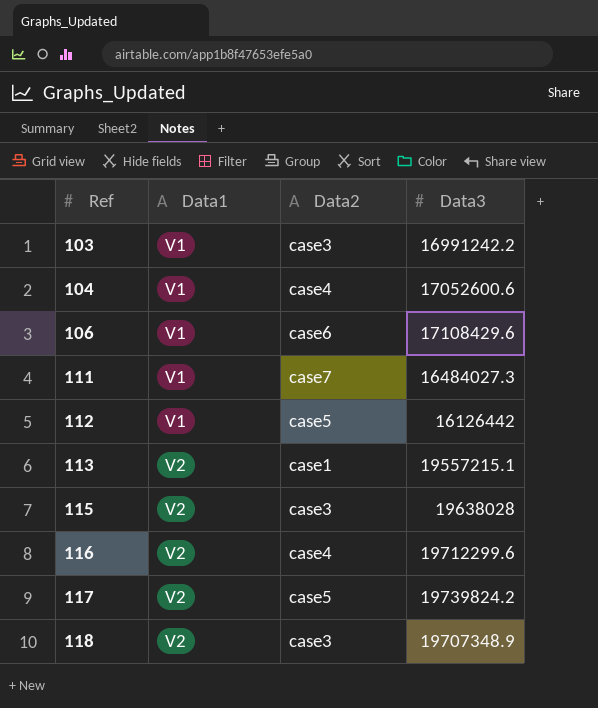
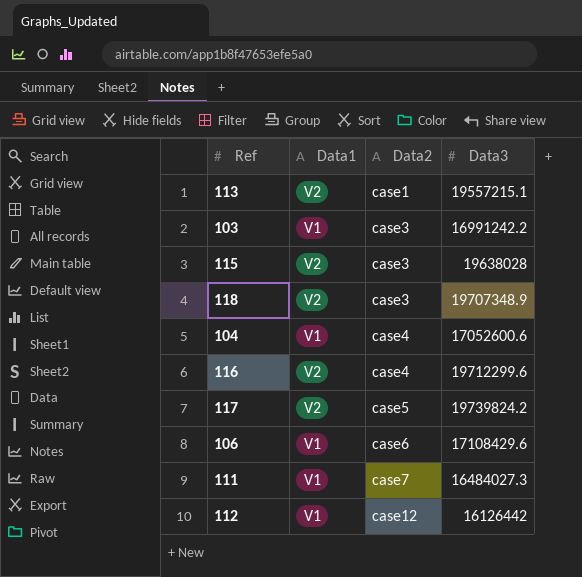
row order: Ref ascending -> Data2 ascending
112 | Data2: case5 -> case12

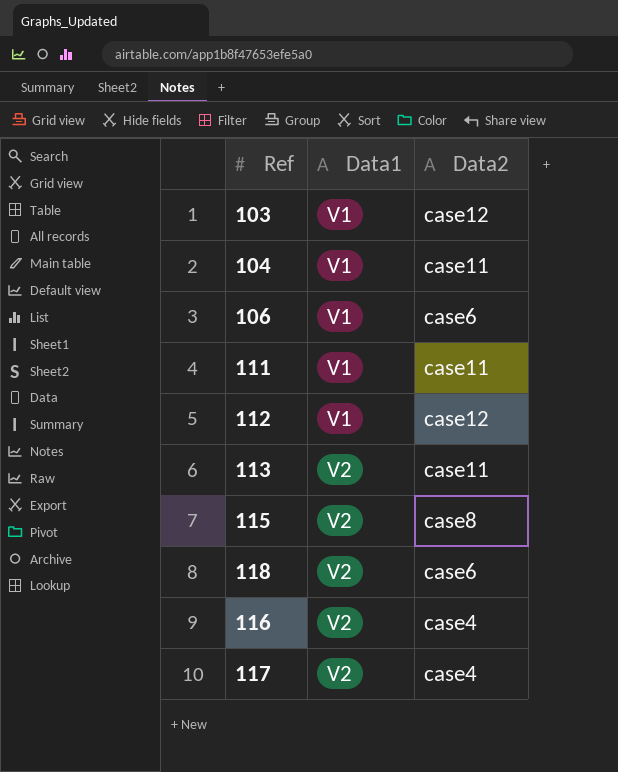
row order: Data2 ascending -> Data1 ascending
column Data3 | position: 4 -> none
103 | Data2: case3 -> case12
104 | Data2: case4 -> case11
111 | Data2: case7 -> case11
113 | Data2: case1 -> case11
115 | Data2: case3 -> case8
118 | Data2: case3 -> case6
117 | Data2: case5 -> case4

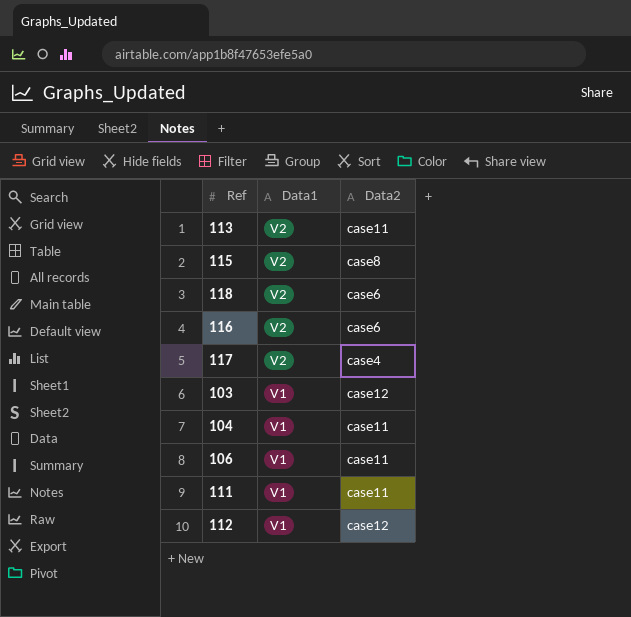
row order: Data1 ascending -> Data1 descending
116 | Data2: case4 -> case6
106 | Data2: case6 -> case11

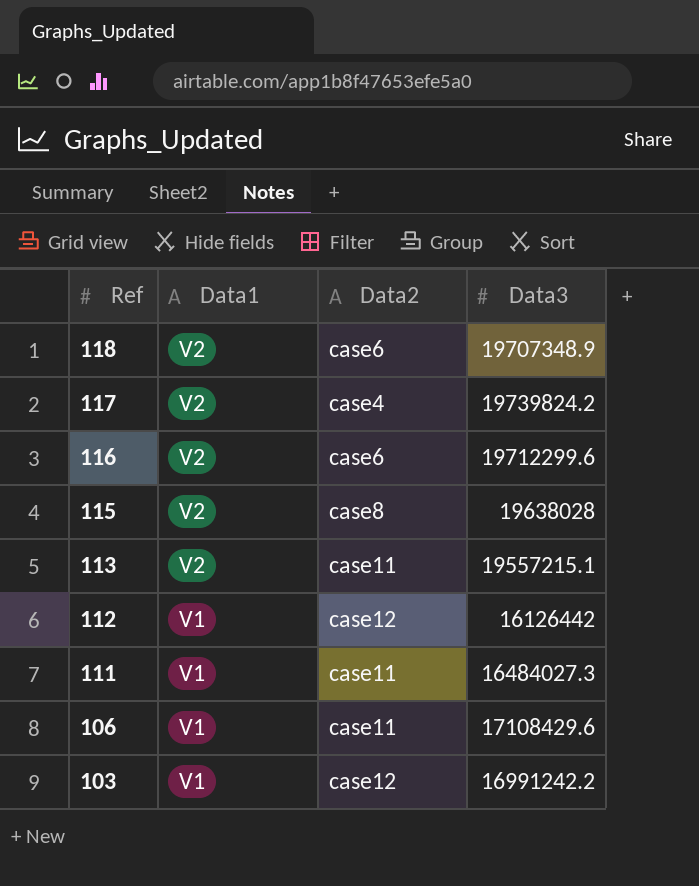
row order: Data1 descending -> Ref descending
column Data3 | position: none -> 4
row 104: V1 | case11 -> none

